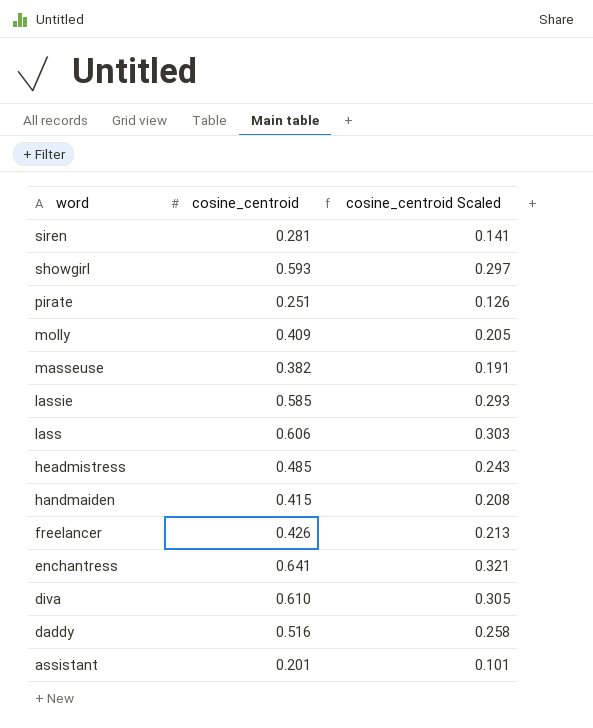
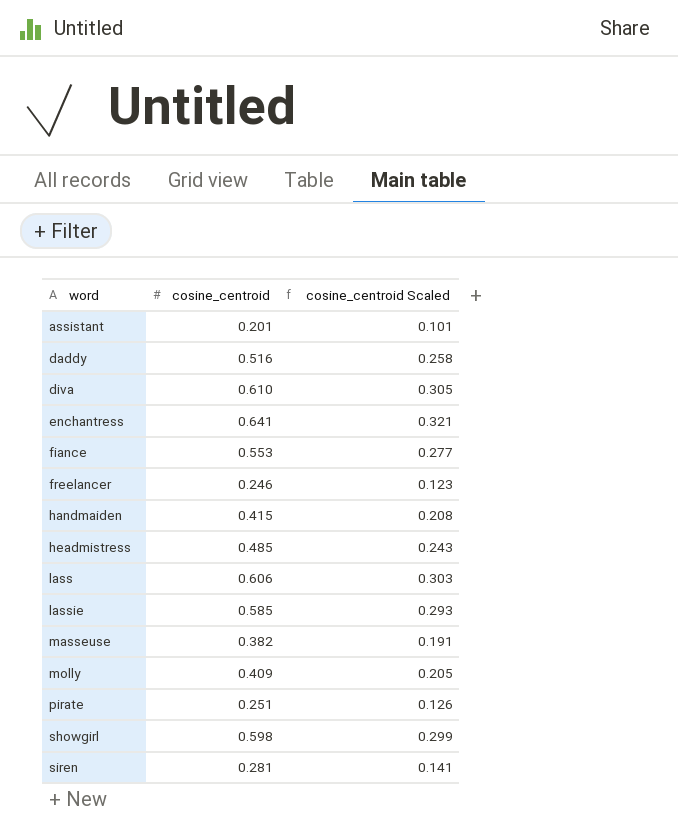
row order: word descending -> word ascending
row fiance: none -> 0.553 | 0.277
freelancer | cosine_centroid: 0.426 -> 0.246
freelancer | cosine_centroid Scaled: 0.213 -> 0.123
showgirl | cosine_centroid: 0.593 -> 0.598
showgirl | cosine_centroid Scaled: 0.297 -> 0.299

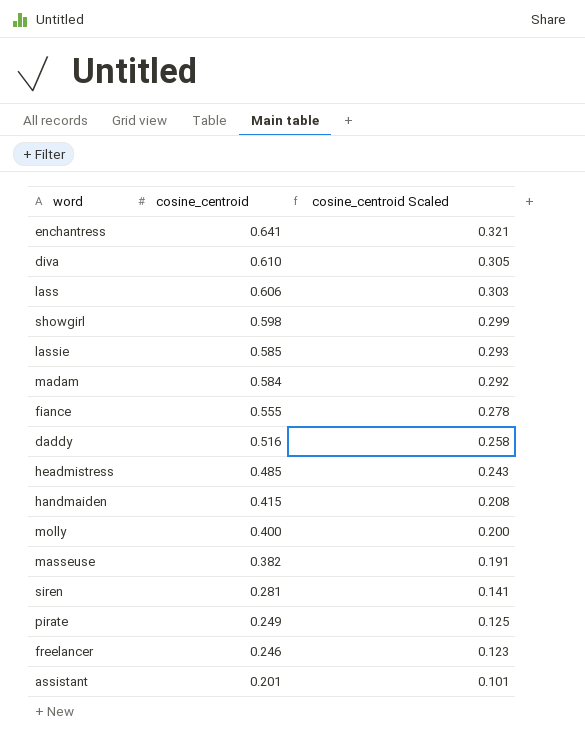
row order: word ascending -> cosine_centroid descending
row madam: none -> 0.584 | 0.292
fiance | cosine_centroid: 0.553 -> 0.555
fiance | cosine_centroid Scaled: 0.277 -> 0.278
molly | cosine_centroid: 0.409 -> 0.400
molly | cosine_centroid Scaled: 0.205 -> 0.200
pirate | cosine_centroid: 0.251 -> 0.249
pirate | cosine_centroid Scaled: 0.126 -> 0.125

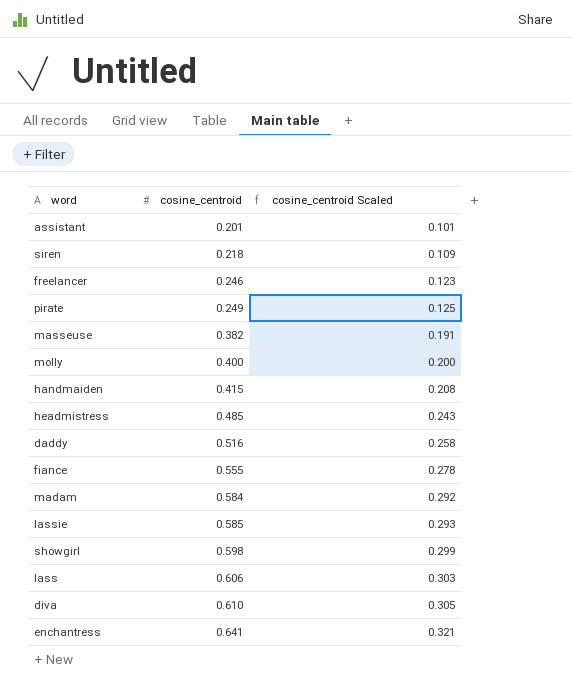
row order: cosine_centroid descending -> cosine_centroid ascending
siren | cosine_centroid: 0.281 -> 0.218
siren | cosine_centroid Scaled: 0.141 -> 0.109

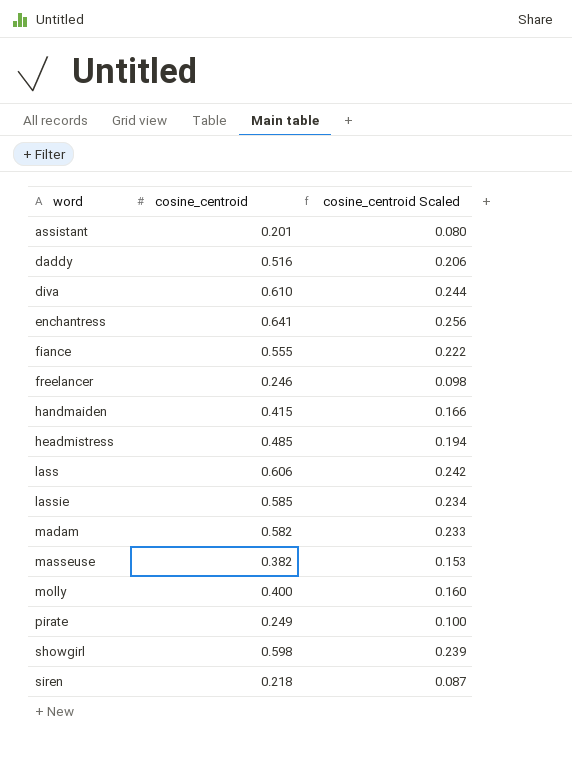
row order: cosine_centroid ascending -> word ascending
column cosine_centroid Scaled | formula: [cosine_centroid] * 0.5 -> [cosine_centroid] * 0.4
madam | cosine_centroid: 0.584 -> 0.582

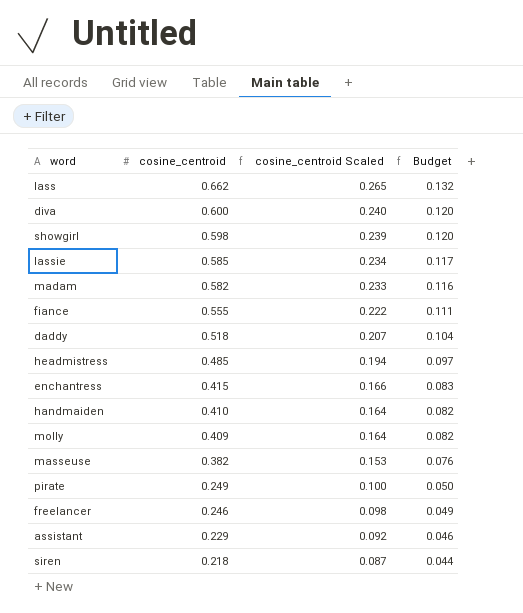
row order: word ascending -> cosine_centroid descending
column Budget | formula: none -> [cosine_centroid] * 0.2
lass | cosine_centroid: 0.606 -> 0.662
lass | cosine_centroid Scaled: 0.242 -> 0.265
diva | cosine_centroid: 0.610 -> 0.600
diva | cosine_centroid Scaled: 0.244 -> 0.240
daddy | cosine_centroid: 0.516 -> 0.518
daddy | cosine_centroid Scaled: 0.206 -> 0.207
enchantress | cosine_centroid: 0.641 -> 0.415
enchantress | cosine_centroid Scaled: 0.256 -> 0.166
handmaiden | cosine_centroid: 0.415 -> 0.410
handmaiden | cosine_centroid Scaled: 0.166 -> 0.164
molly | cosine_centroid: 0.400 -> 0.409
molly | cosine_centroid Scaled: 0.160 -> 0.164
assistant | cosine_centroid: 0.201 -> 0.229
assistant | cosine_centroid Scaled: 0.080 -> 0.092

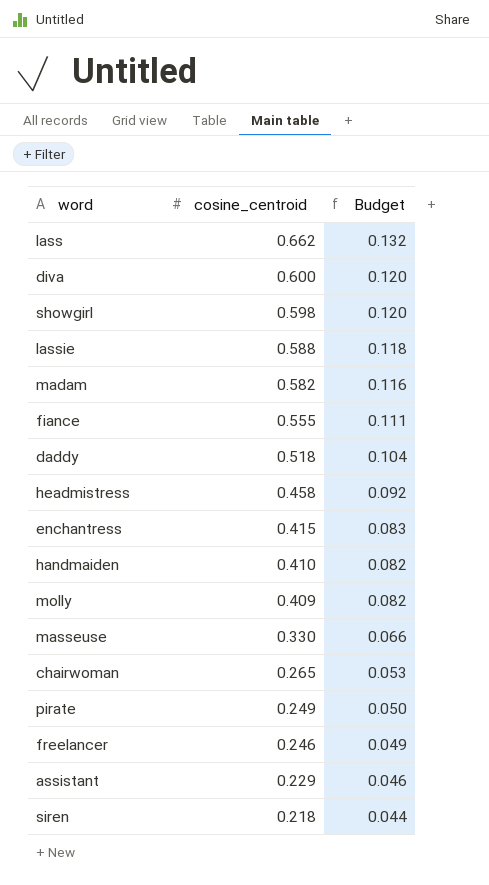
column cosine_centroid Scaled | formula: [cosine_centroid] * 0.4 -> none
lassie | cosine_centroid: 0.585 -> 0.588
lassie | Budget: 0.117 -> 0.118
headmistress | cosine_centroid: 0.485 -> 0.458
headmistress | Budget: 0.097 -> 0.092
masseuse | cosine_centroid: 0.382 -> 0.330
masseuse | Budget: 0.076 -> 0.066
row chairwoman: none -> 0.265 | 0.053

